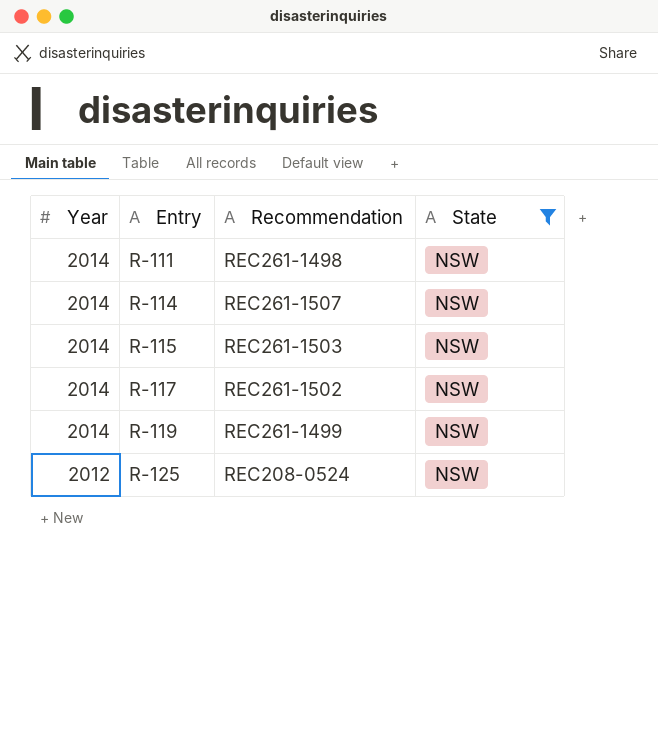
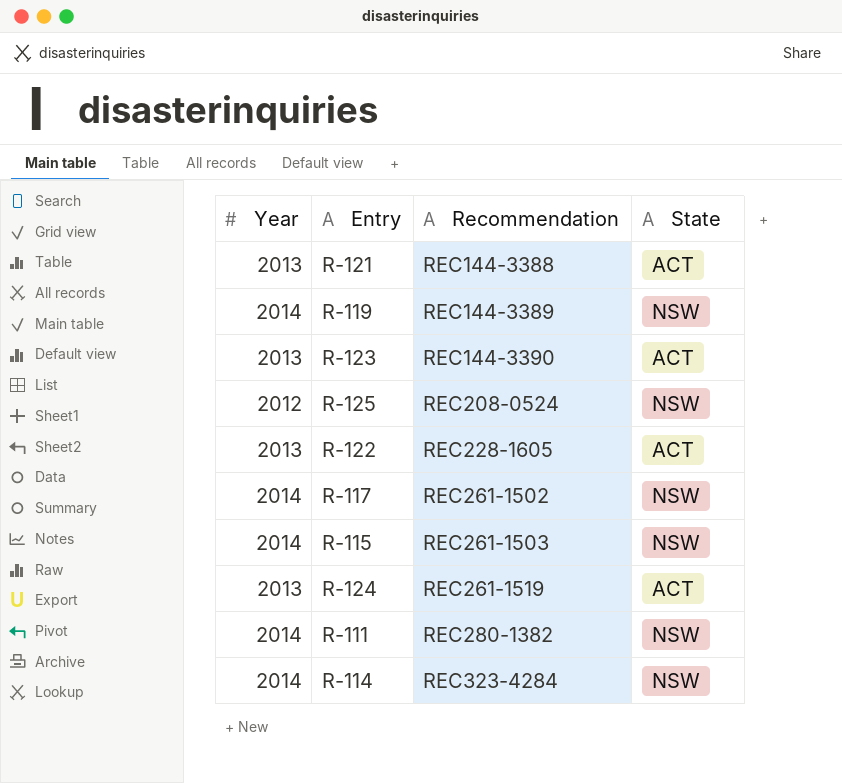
filter: State = NSW -> none
row order: Year descending -> Recommendation ascending
R-119 | Recommendation: REC261-1499 -> REC144-3389
R-111 | Recommendation: REC261-1498 -> REC280-1382
R-114 | Recommendation: REC261-1507 -> REC323-4284

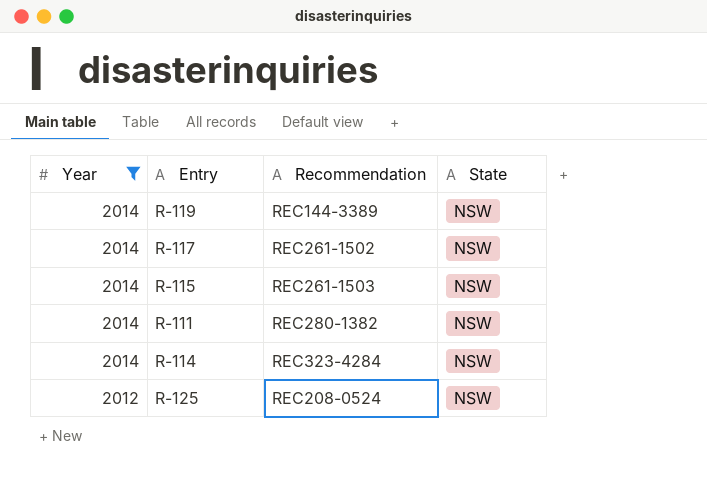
filter: none -> Year != 2013
row order: Recommendation ascending -> Year descending

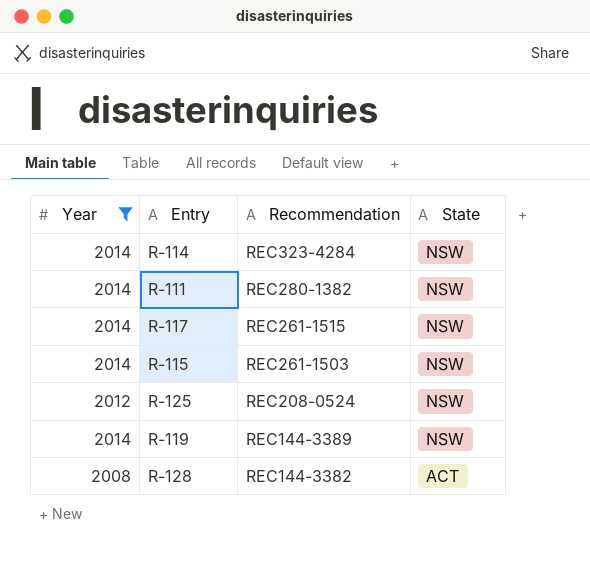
row order: Year descending -> Recommendation descending
R-117 | Recommendation: REC261-1502 -> REC261-1515
row R-128: none -> 2008 | REC144-3382 | ACT

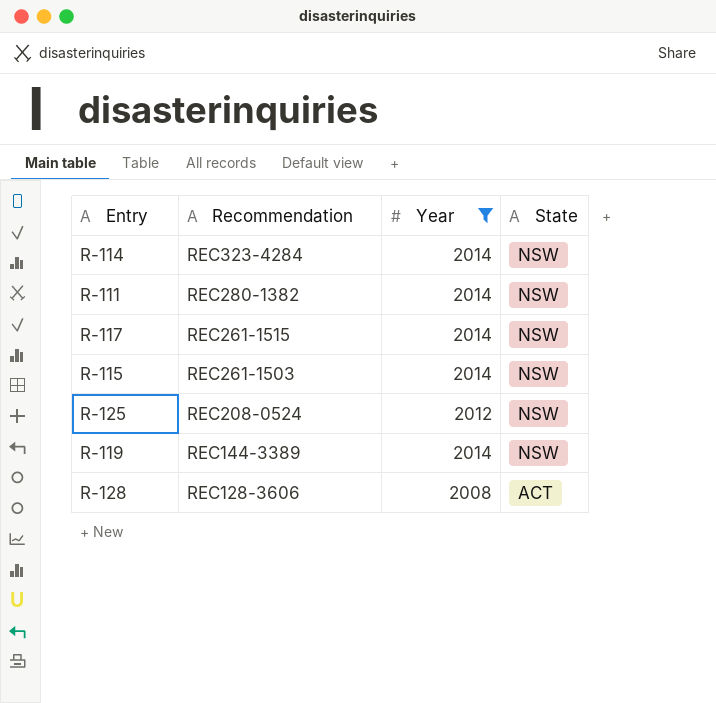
column Year | position: 1 -> 3
R-128 | Recommendation: REC144-3382 -> REC128-3606

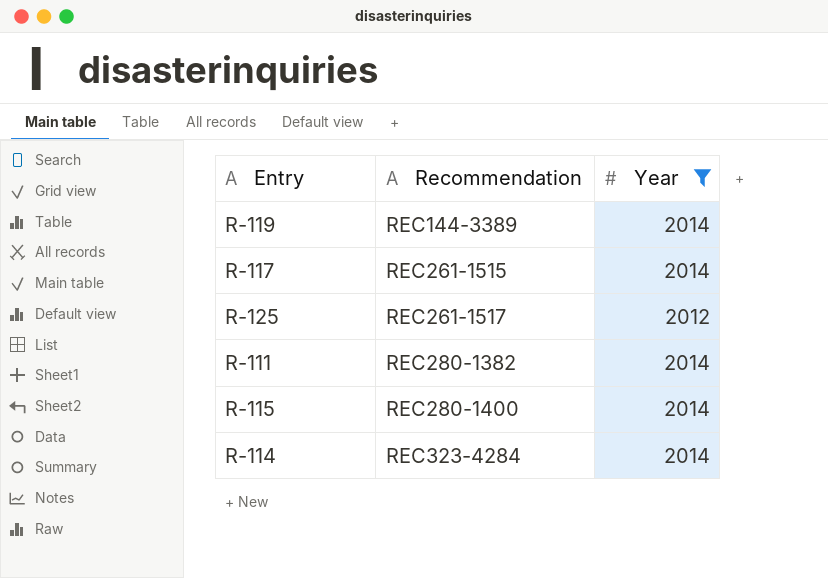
row order: Recommendation descending -> Recommendation ascending
column State | position: 4 -> none
row R-128: REC128-3606 | 2008 | ACT -> none
R-125 | Recommendation: REC208-0524 -> REC261-1517
R-115 | Recommendation: REC261-1503 -> REC280-1400

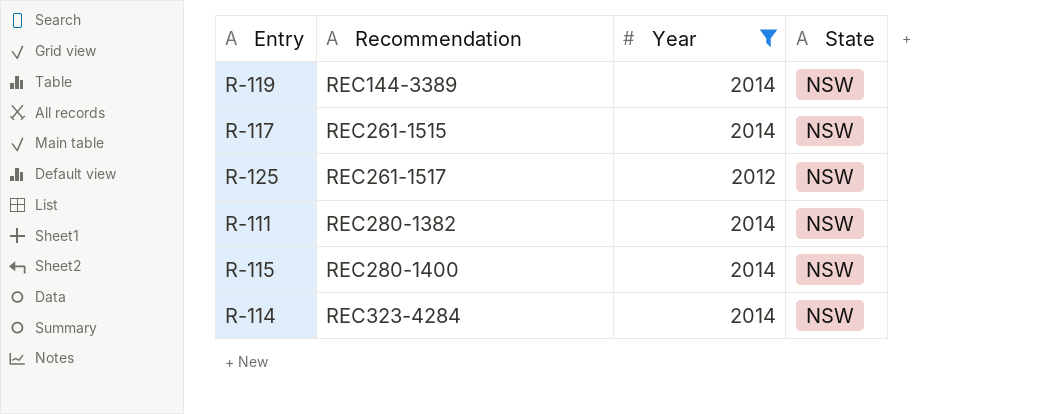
column State | position: none -> 4

